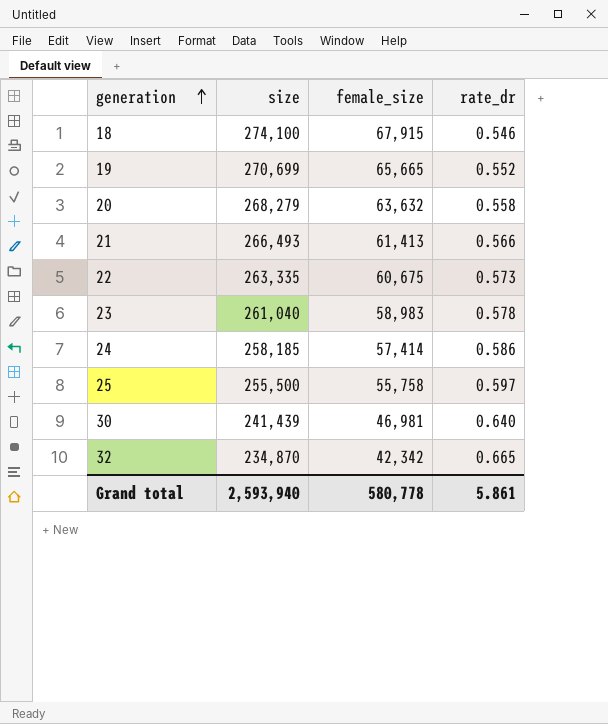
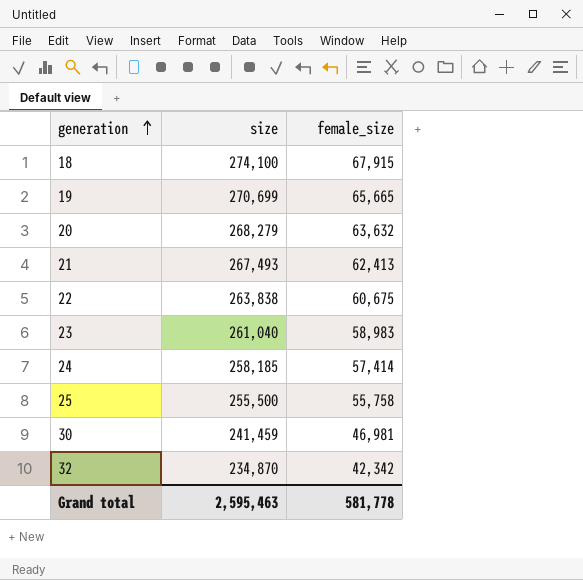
column rate_dr | position: 4 -> none
21 | size: 266,493 -> 267,493
21 | female_size: 61,413 -> 62,413
22 | size: 263,335 -> 263,838
30 | size: 241,439 -> 241,459
Grand total | size: 2,593,940 -> 2,595,463
Grand total | female_size: 580,778 -> 581,778

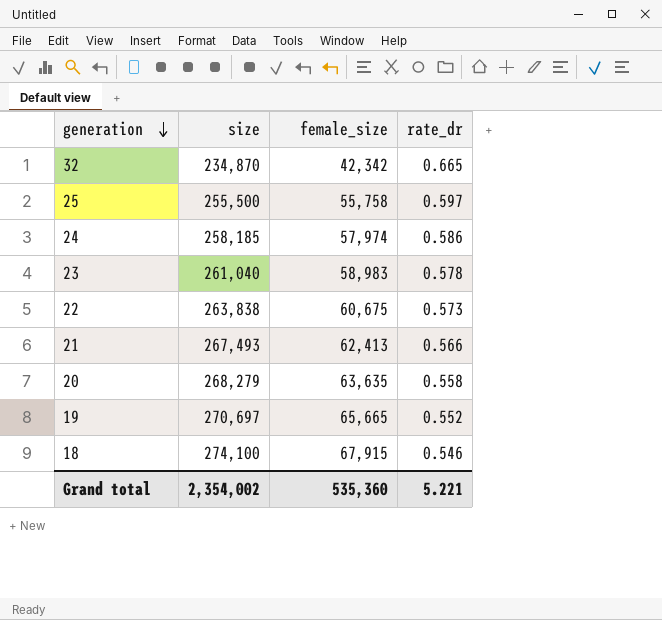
row order: generation ascending -> generation descending
column rate_dr | position: none -> 4
row 30: 241,459 | 46,981 -> none
24 | female_size: 57,414 -> 57,974
20 | female_size: 63,632 -> 63,635
19 | size: 270,699 -> 270,697
Grand total | size: 2,595,463 -> 2,354,002
Grand total | female_size: 581,778 -> 535,360

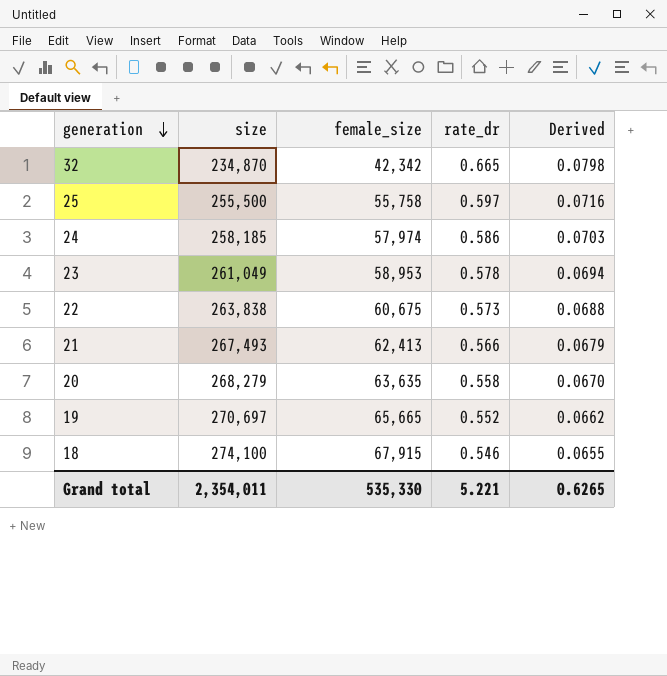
column Derived | formula: none -> [rate_dr] * 0.12
23 | size: 261,040 -> 261,049
23 | female_size: 58,983 -> 58,953
Grand total | size: 2,354,002 -> 2,354,011
Grand total | female_size: 535,360 -> 535,330

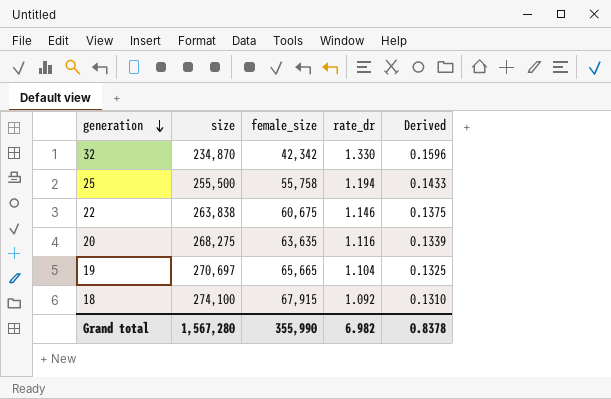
row 24: 258,185 | 57,974 | 0.586 | 0.0703 -> none
row 23: 261,049 | 58,953 | 0.578 | 0.0694 -> none
row 21: 267,493 | 62,413 | 0.566 | 0.0679 -> none
32 | rate_dr: 0.665 -> 1.330
32 | Derived: 0.0798 -> 0.1596
25 | rate_dr: 0.597 -> 1.194
25 | Derived: 0.0716 -> 0.1433
22 | rate_dr: 0.573 -> 1.146
22 | Derived: 0.0688 -> 0.1375
20 | size: 268,279 -> 268,275
20 | rate_dr: 0.558 -> 1.116
20 | Derived: 0.0670 -> 0.1339
19 | rate_dr: 0.552 -> 1.104
19 | Derived: 0.0662 -> 0.1325
18 | rate_dr: 0.546 -> 1.092
18 | Derived: 0.0655 -> 0.1310
Grand total | size: 2,354,011 -> 1,567,280
Grand total | female_size: 535,330 -> 355,990
Grand total | rate_dr: 5.221 -> 6.982
Grand total | Derived: 0.6265 -> 0.8378

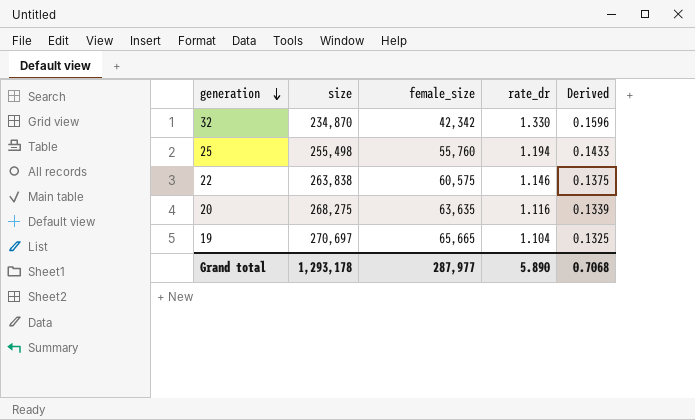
row 18: 274,100 | 67,915 | 1.092 | 0.1310 -> none
25 | size: 255,500 -> 255,498
25 | female_size: 55,758 -> 55,760
22 | female_size: 60,675 -> 60,575
Grand total | size: 1,567,280 -> 1,293,178
Grand total | female_size: 355,990 -> 287,977
Grand total | rate_dr: 6.982 -> 5.890
Grand total | Derived: 0.8378 -> 0.7068

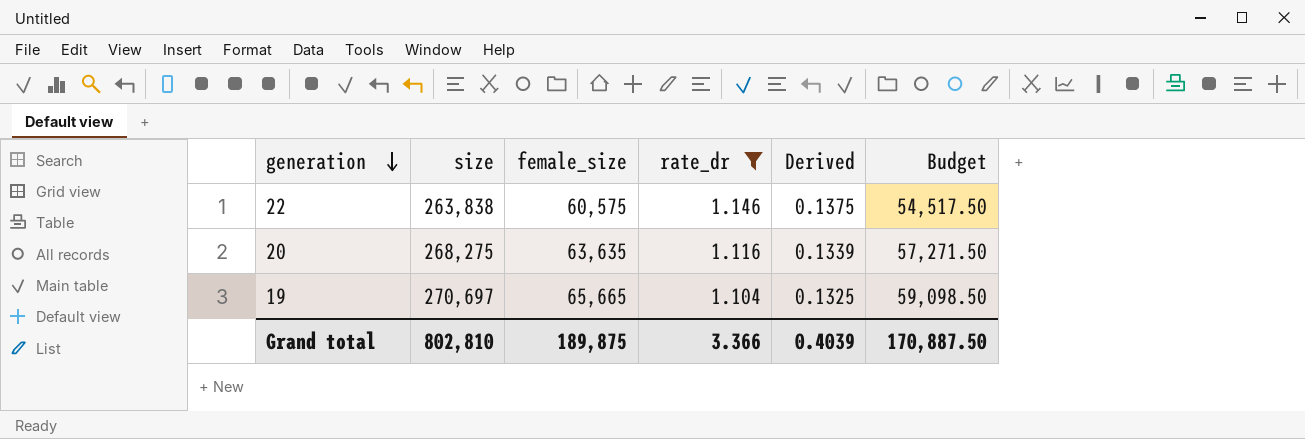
filter: none -> rate_dr <= 1.146
column Budget | formula: none -> [female_size] * 0.9
Grand total | size: 1,293,178 -> 802,810
Grand total | female_size: 287,977 -> 189,875
Grand total | rate_dr: 5.890 -> 3.366
Grand total | Derived: 0.7068 -> 0.4039

